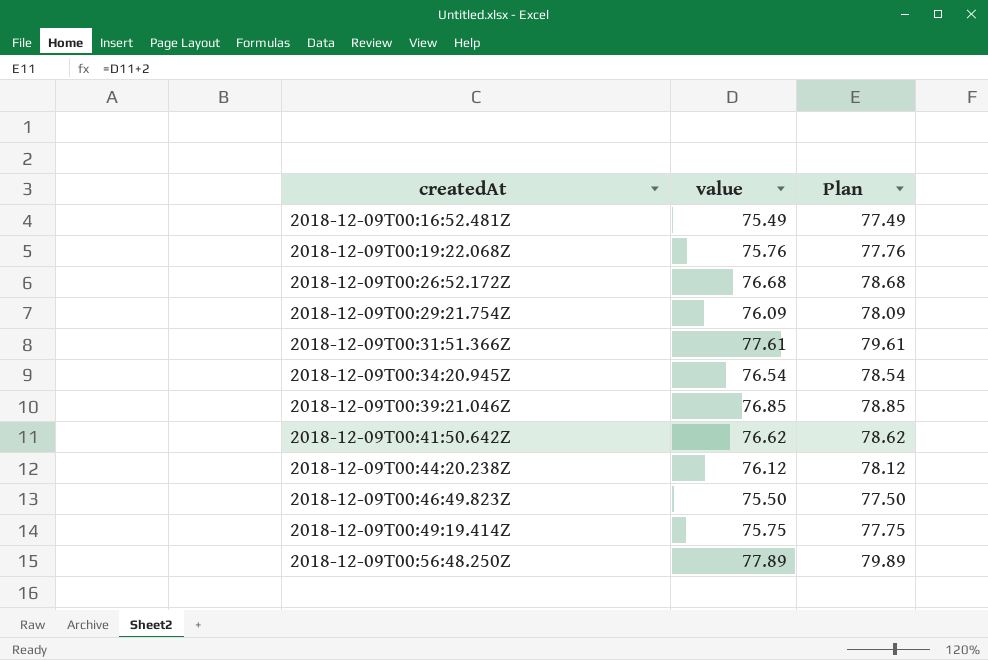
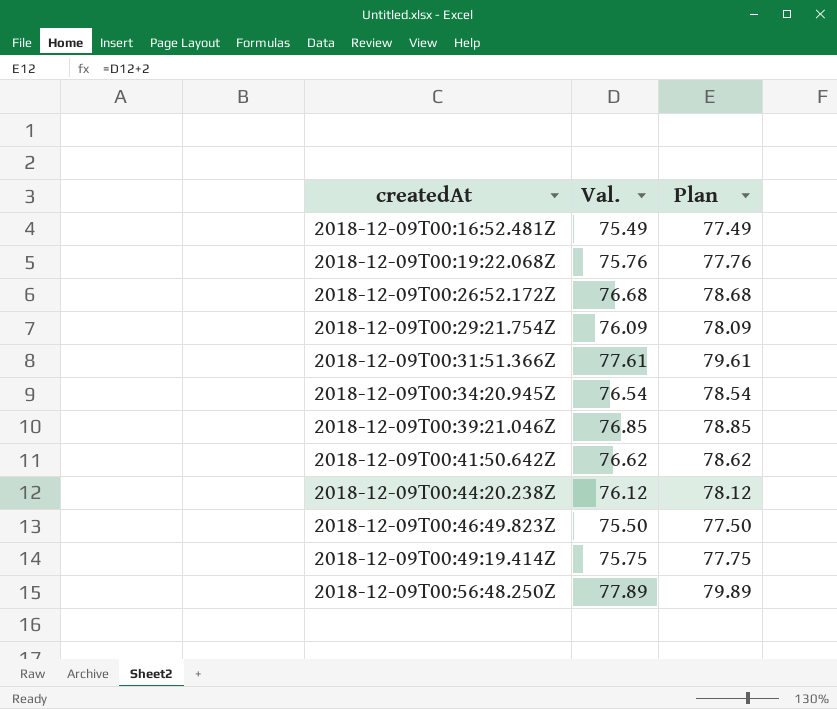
column name: value -> Val.

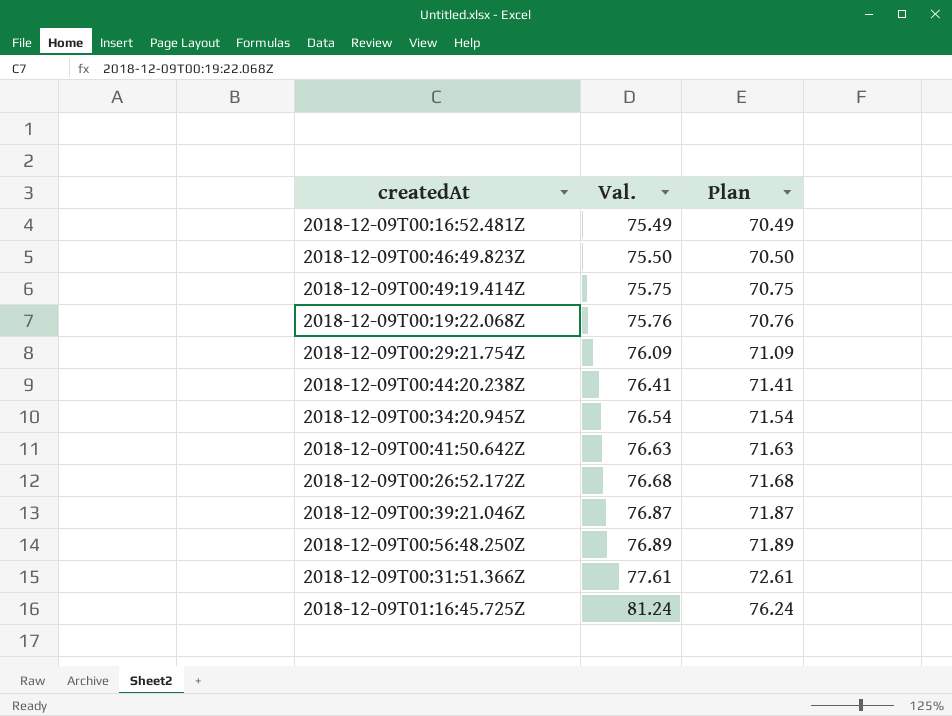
row order: createdAt ascending -> Val. ascending
column Plan | formula: [Val.] + 2 -> [Val.] - 5
2018-12-09T00:44:20.238Z | Val.: 76.12 -> 76.41
2018-12-09T00:41:50.642Z | Val.: 76.62 -> 76.63
2018-12-09T00:39:21.046Z | Val.: 76.85 -> 76.87
2018-12-09T00:56:48.250Z | Val.: 77.89 -> 76.89
row 2018-12-09T01:16:45.725Z: none -> 81.24 | 76.24

